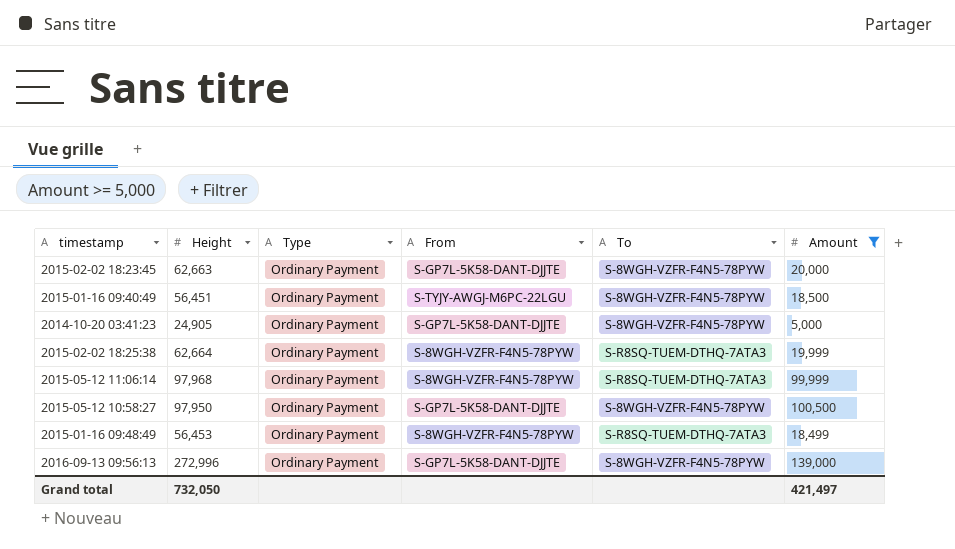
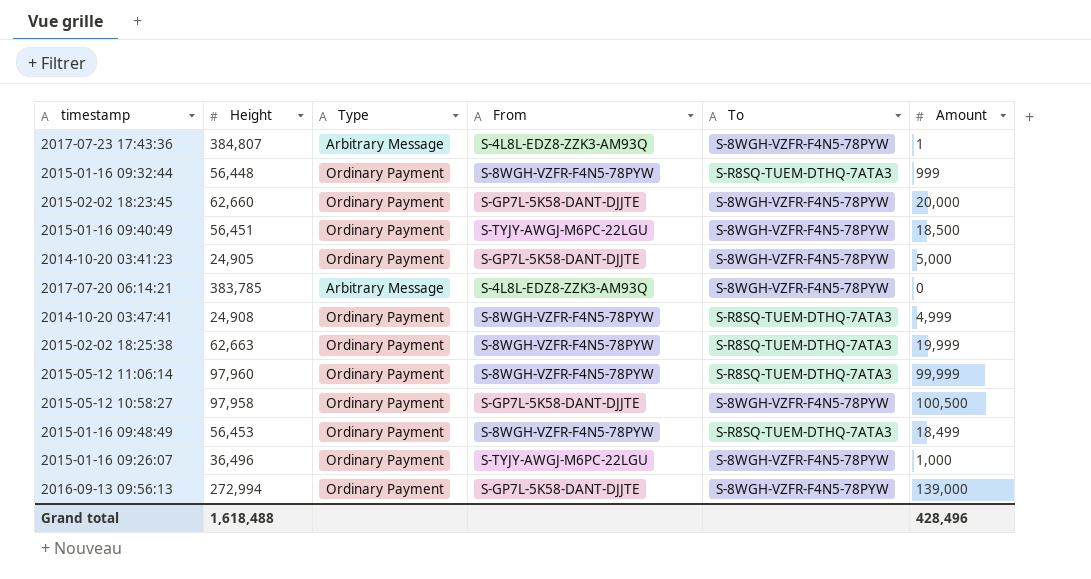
filter: Amount >= 5,000 -> none
2015-02-02 18:23:45 | Height: 62,663 -> 62,660
2015-02-02 18:25:38 | Height: 62,664 -> 62,663
2015-05-12 11:06:14 | Height: 97,968 -> 97,960
2015-05-12 10:58:27 | Height: 97,950 -> 97,958
2016-09-13 09:56:13 | Height: 272,996 -> 272,994
Grand total | Height: 732,050 -> 1,618,488
Grand total | Amount: 421,497 -> 428,496

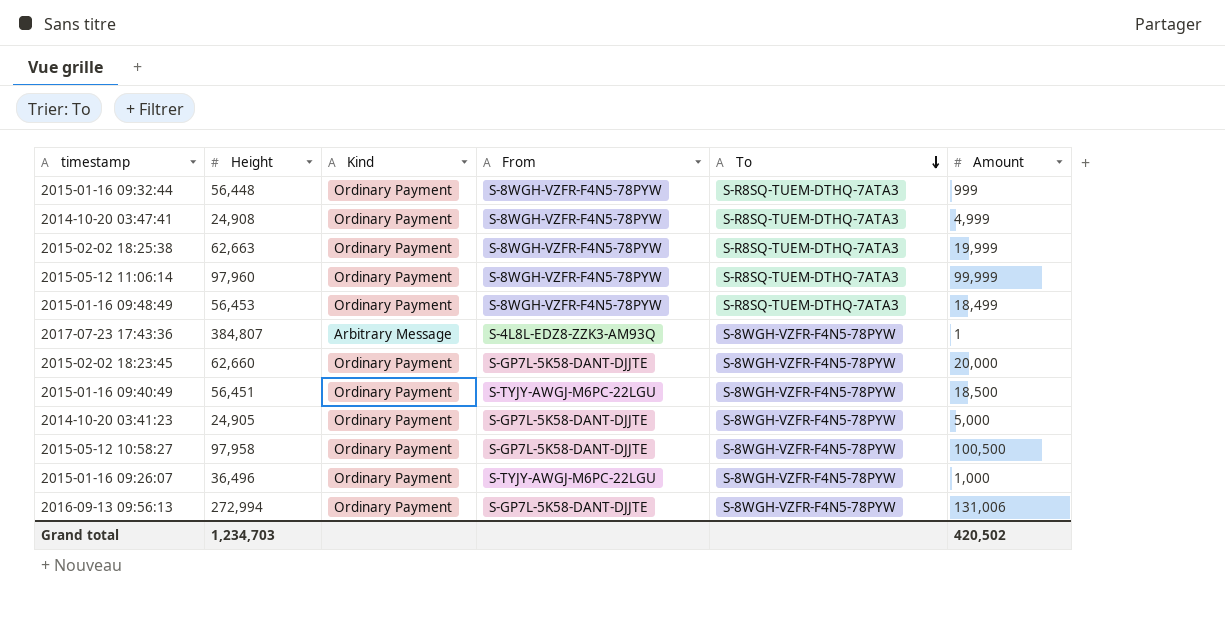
row order: none -> To descending
column name: Type -> Kind
row 2017-07-20 06:14:21: 383,785 | Arbitrary Message | S-4L8L-EDZ8-ZZK3-AM93Q | S-8WGH-VZFR-F4N5-78PYW | 0 -> none
2016-09-13 09:56:13 | Amount: 139,000 -> 131,006
Grand total | Height: 1,618,488 -> 1,234,703
Grand total | Amount: 428,496 -> 420,502

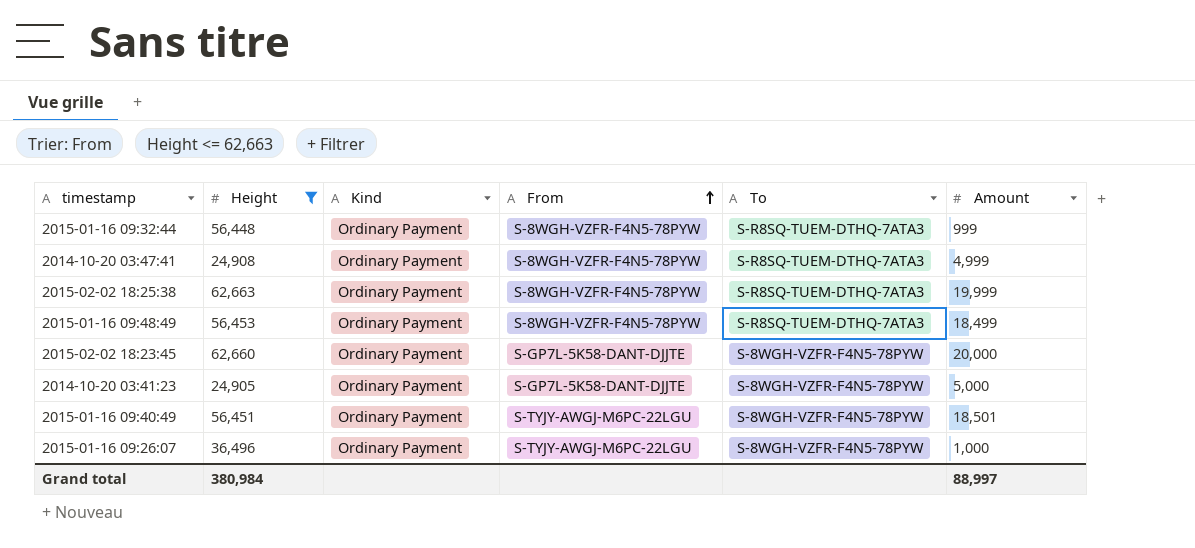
filter: none -> Height <= 62,663
row order: To descending -> From ascending
2015-01-16 09:40:49 | Amount: 18,500 -> 18,501
Grand total | Height: 1,234,703 -> 380,984
Grand total | Amount: 420,502 -> 88,997

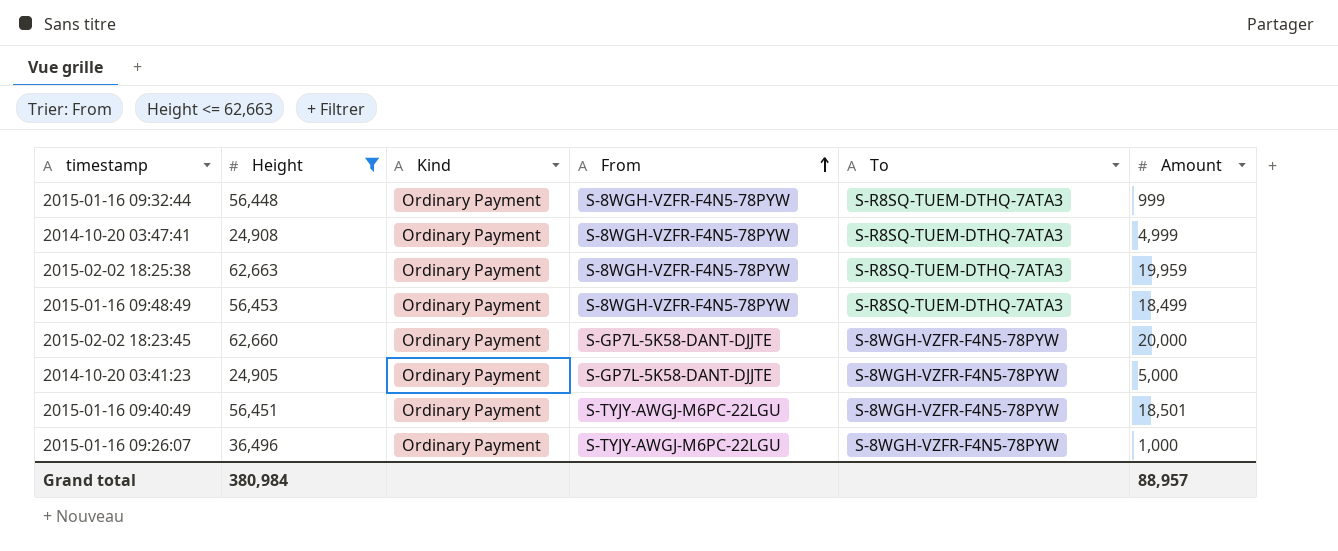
2015-02-02 18:25:38 | Amount: 19,999 -> 19,959
Grand total | Amount: 88,997 -> 88,957

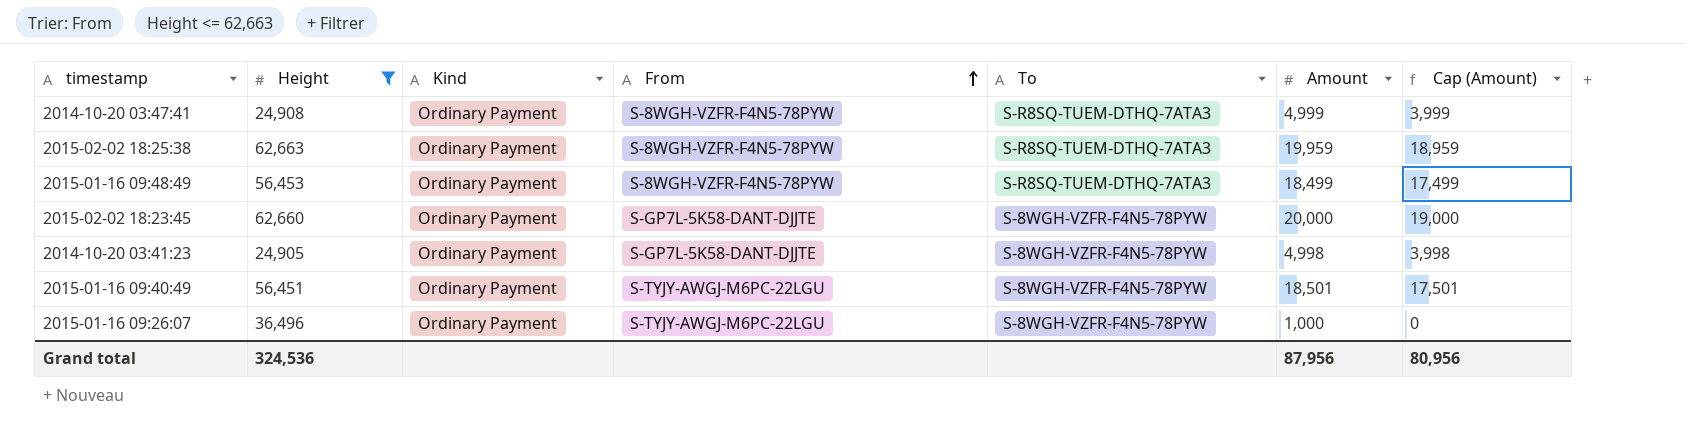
column Cap (Amount) | formula: none -> [Amount] - 1000
row 2015-01-16 09:32:44: 56,448 | Ordinary Payment | S-8WGH-VZFR-F4N5-78PYW | S-R8SQ-TUEM-DTHQ-7ATA3 | 999 -> none
2014-10-20 03:41:23 | Amount: 5,000 -> 4,998
Grand total | Height: 380,984 -> 324,536
Grand total | Amount: 88,957 -> 87,956

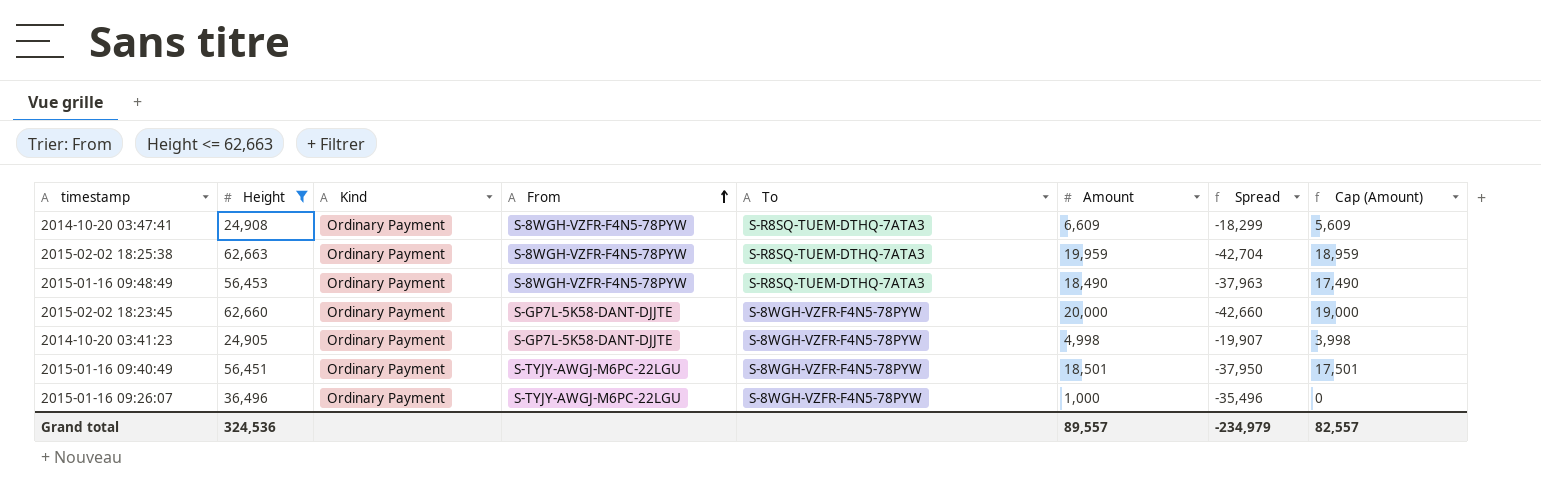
column Spread | formula: none -> [Amount] - [Height]
2014-10-20 03:47:41 | Amount: 4,999 -> 6,609
2014-10-20 03:47:41 | Cap (Amount): 3,999 -> 5,609
2015-01-16 09:48:49 | Amount: 18,499 -> 18,490
2015-01-16 09:48:49 | Cap (Amount): 17,499 -> 17,490
Grand total | Amount: 87,956 -> 89,557
Grand total | Cap (Amount): 80,956 -> 82,557

